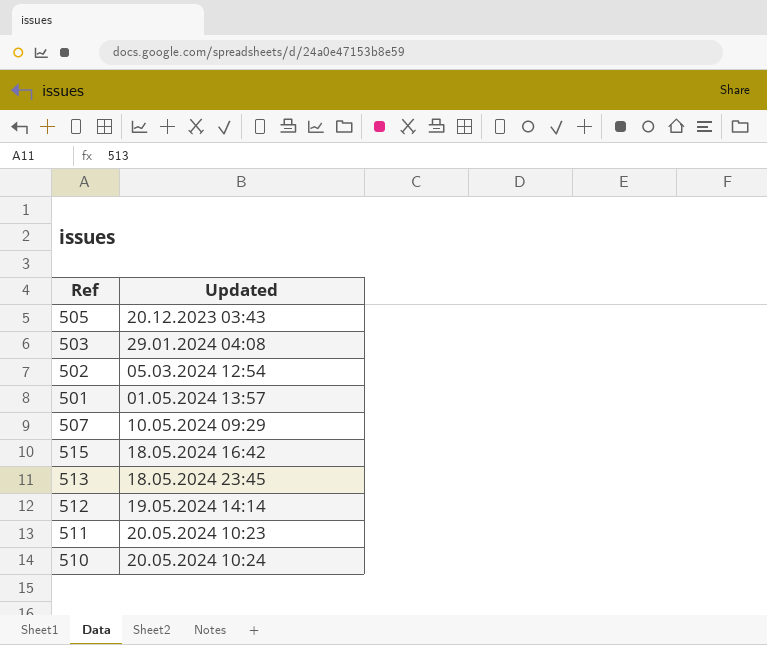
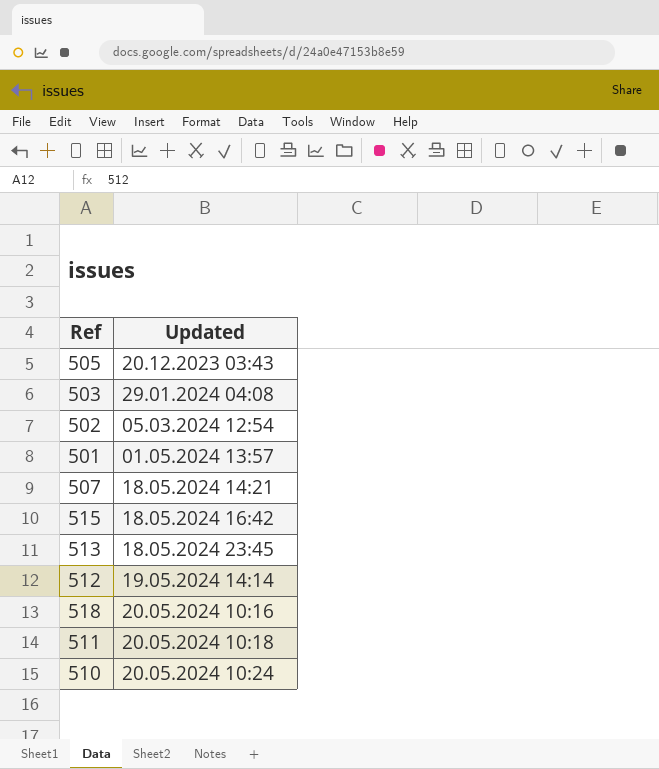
507 | Updated: 10.05.2024 09:29 -> 18.05.2024 14:21
row 518: none -> 20.05.2024 10:16
511 | Updated: 20.05.2024 10:23 -> 20.05.2024 10:18

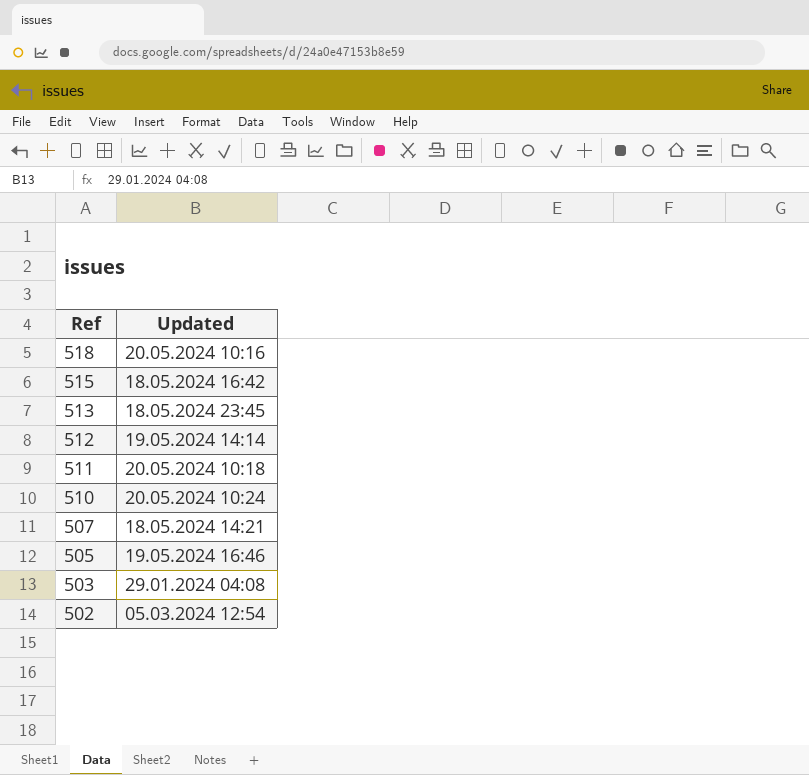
row order: Updated ascending -> Ref descending
row 501: 01.05.2024 13:57 -> none
505 | Updated: 20.12.2023 03:43 -> 19.05.2024 16:46

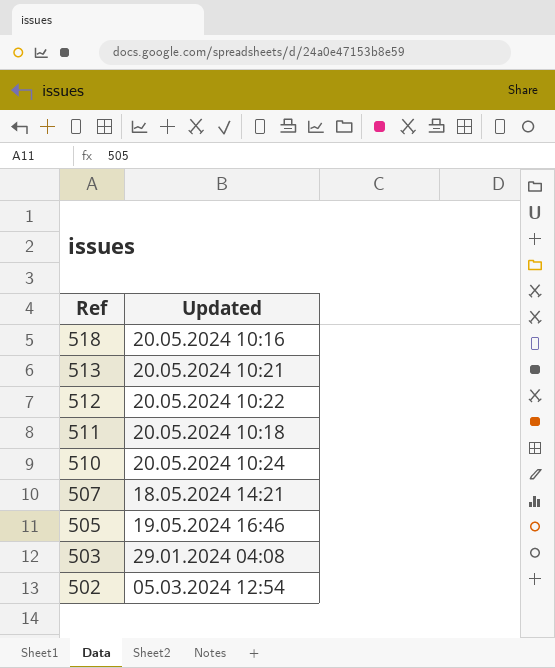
row 515: 18.05.2024 16:42 -> none
513 | Updated: 18.05.2024 23:45 -> 20.05.2024 10:21
512 | Updated: 19.05.2024 14:14 -> 20.05.2024 10:22

